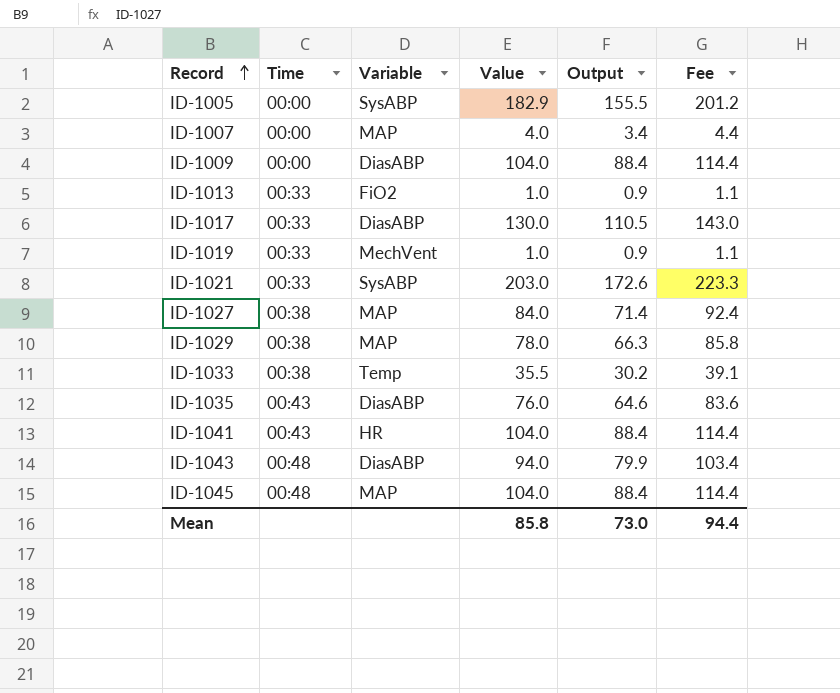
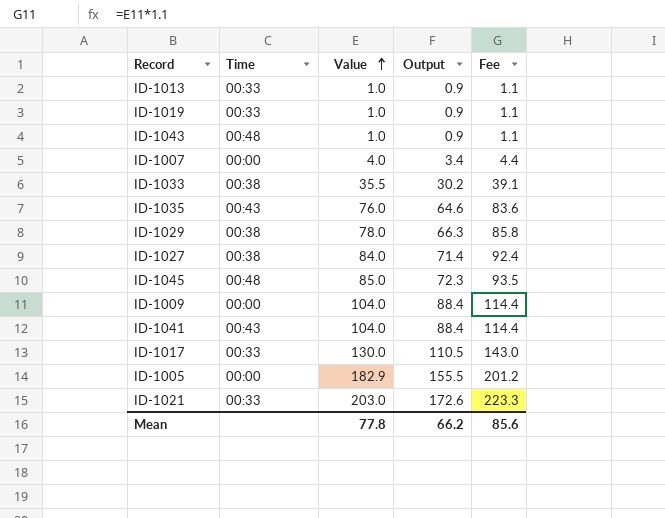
row order: Record ascending -> Value ascending
column Variable | position: 3 -> none
ID-1043 | Value: 94.0 -> 1.0
ID-1043 | Output: 79.9 -> 0.9
ID-1043 | Fee: 103.4 -> 1.1
ID-1045 | Value: 104.0 -> 85.0
ID-1045 | Output: 88.4 -> 72.3
ID-1045 | Fee: 114.4 -> 93.5
Mean | Value: 85.8 -> 77.8
Mean | Output: 73.0 -> 66.2
Mean | Fee: 94.4 -> 85.6

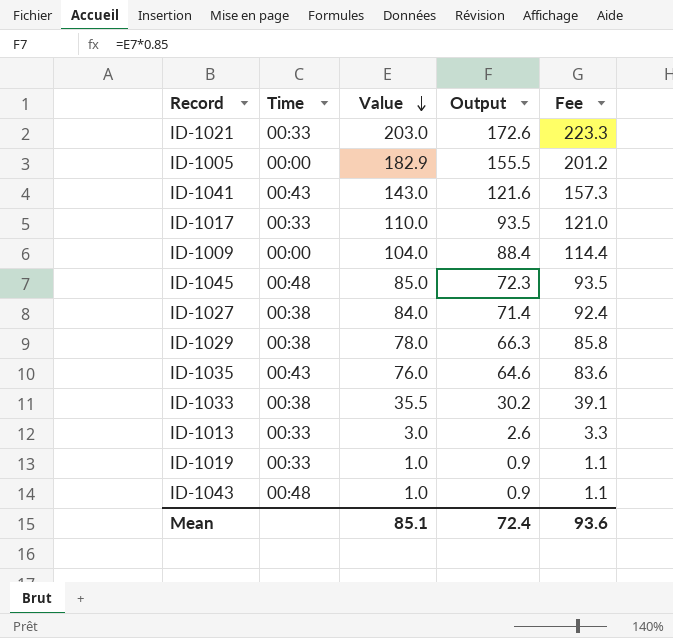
row order: Value ascending -> Value descending
row ID-1007: 00:00 | 4.0 | 3.4 | 4.4 -> none
ID-1041 | Value: 104.0 -> 143.0
ID-1041 | Output: 88.4 -> 121.6
ID-1041 | Fee: 114.4 -> 157.3
ID-1017 | Value: 130.0 -> 110.0
ID-1017 | Output: 110.5 -> 93.5
ID-1017 | Fee: 143.0 -> 121.0
ID-1013 | Value: 1.0 -> 3.0
ID-1013 | Output: 0.9 -> 2.6
ID-1013 | Fee: 1.1 -> 3.3
Mean | Value: 77.8 -> 85.1
Mean | Output: 66.2 -> 72.4
Mean | Fee: 85.6 -> 93.6

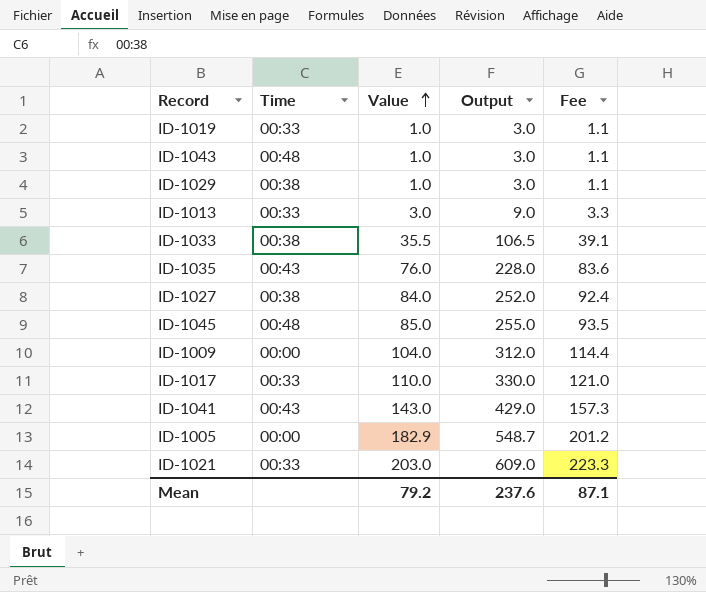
row order: Value descending -> Value ascending
column Output | formula: [Value] * 0.85 -> [Value] * 3
ID-1029 | Value: 78.0 -> 1.0
ID-1029 | Fee: 85.8 -> 1.1
Mean | Value: 85.1 -> 79.2
Mean | Output: 72.4 -> 237.6
Mean | Fee: 93.6 -> 87.1

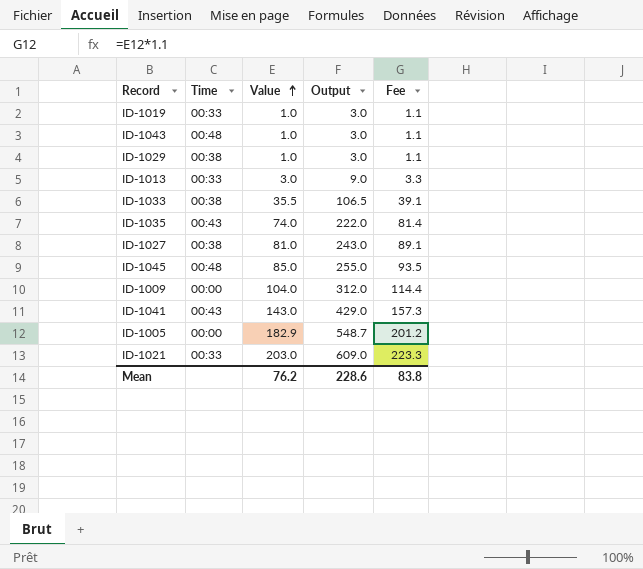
row ID-1017: 00:33 | 110.0 | 330.0 | 121.0 -> none
ID-1035 | Value: 76.0 -> 74.0
ID-1035 | Output: 228.0 -> 222.0
ID-1035 | Fee: 83.6 -> 81.4
ID-1027 | Value: 84.0 -> 81.0
ID-1027 | Output: 252.0 -> 243.0
ID-1027 | Fee: 92.4 -> 89.1
Mean | Value: 79.2 -> 76.2
Mean | Output: 237.6 -> 228.6
Mean | Fee: 87.1 -> 83.8

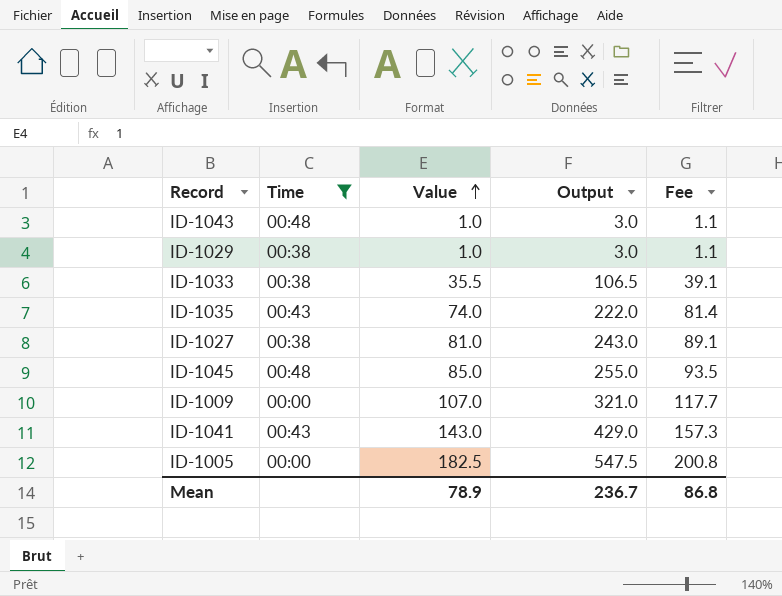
filter: none -> Time != 00:33
ID-1009 | Value: 104.0 -> 107.0
ID-1009 | Output: 312.0 -> 321.0
ID-1009 | Fee: 114.4 -> 117.7
ID-1005 | Value: 182.9 -> 182.5
ID-1005 | Output: 548.7 -> 547.5
ID-1005 | Fee: 201.2 -> 200.8
Mean | Value: 76.2 -> 78.9
Mean | Output: 228.6 -> 236.7
Mean | Fee: 83.8 -> 86.8

